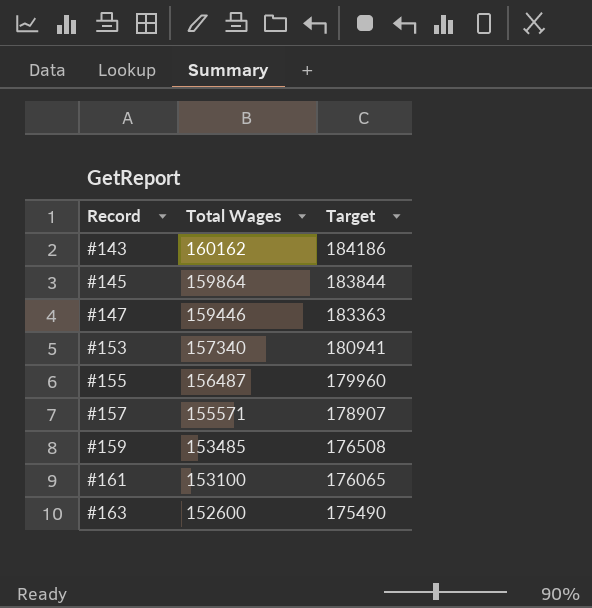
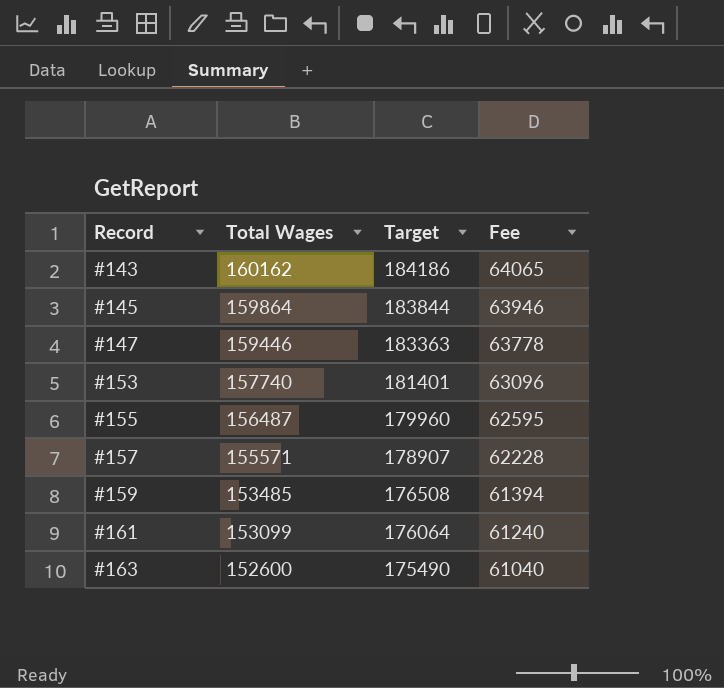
column Fee | formula: none -> [Total Wages] * 0.4
#153 | Total Wages: 157340 -> 157740
#153 | Target: 180941 -> 181401
#161 | Total Wages: 153100 -> 153099
#161 | Target: 176065 -> 176064

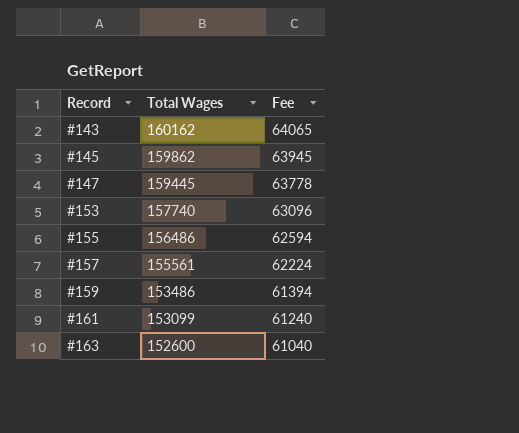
column Target | formula: [Total Wages] * 1.15 -> none
#145 | Total Wages: 159864 -> 159862
#145 | Fee: 63946 -> 63945
#147 | Total Wages: 159446 -> 159445
#155 | Total Wages: 156487 -> 156486
#155 | Fee: 62595 -> 62594
#157 | Total Wages: 155571 -> 155561
#157 | Fee: 62228 -> 62224
#159 | Total Wages: 153485 -> 153486

